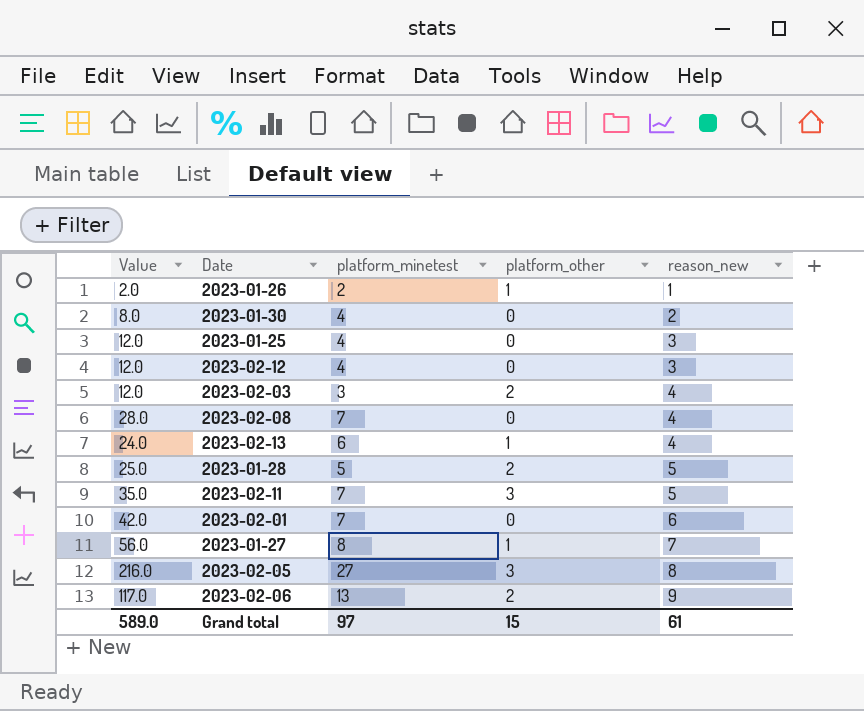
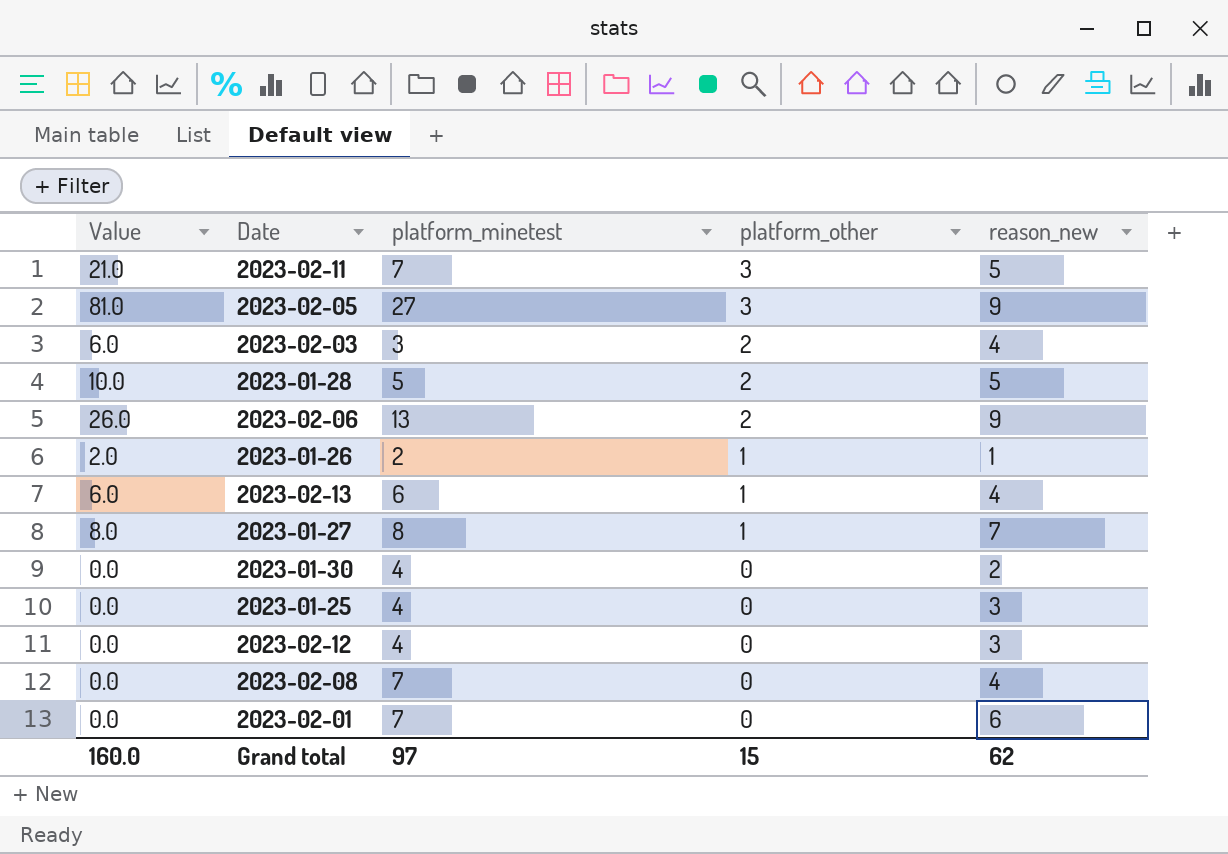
row order: reason_new ascending -> platform_other descending
column Value | formula: [platform_minetest] * [reason_new] -> [platform_minetest] * [platform_other]
2023-02-05 | reason_new: 8 -> 9
Grand total | Value: 589.0 -> 160.0
Grand total | reason_new: 61 -> 62

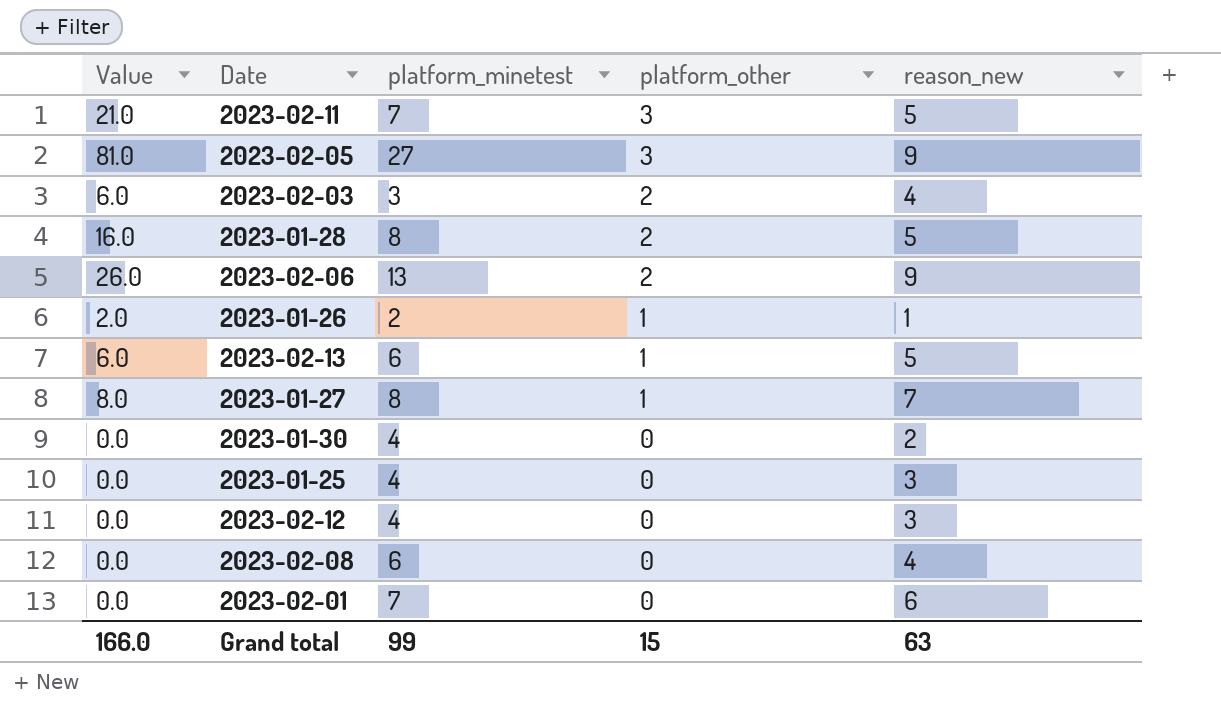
2023-01-28 | Value: 10.0 -> 16.0
2023-01-28 | platform_minetest: 5 -> 8
2023-02-13 | reason_new: 4 -> 5
2023-02-08 | platform_minetest: 7 -> 6
Grand total | Value: 160.0 -> 166.0
Grand total | platform_minetest: 97 -> 99
Grand total | reason_new: 62 -> 63

